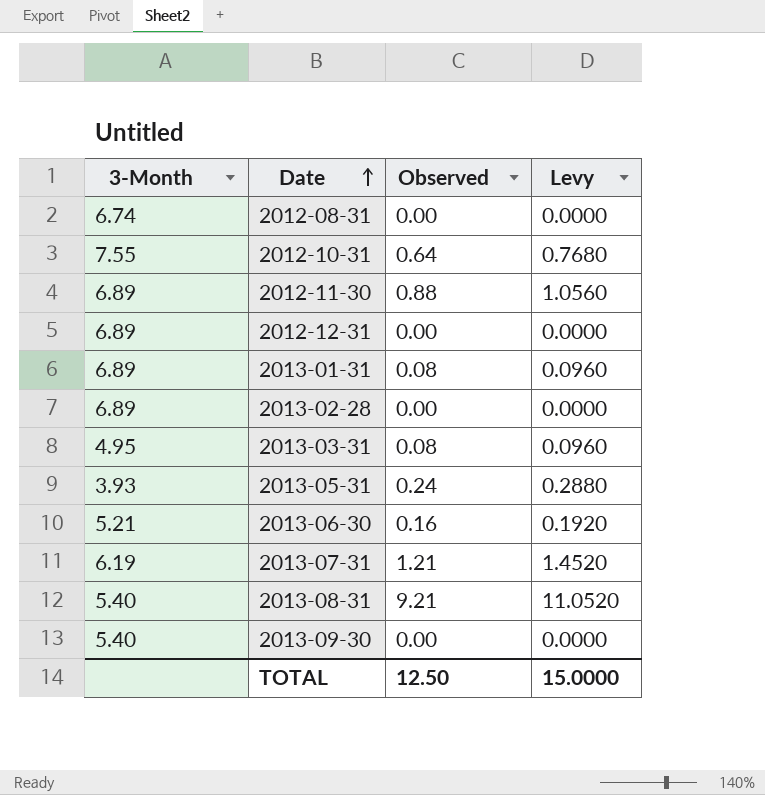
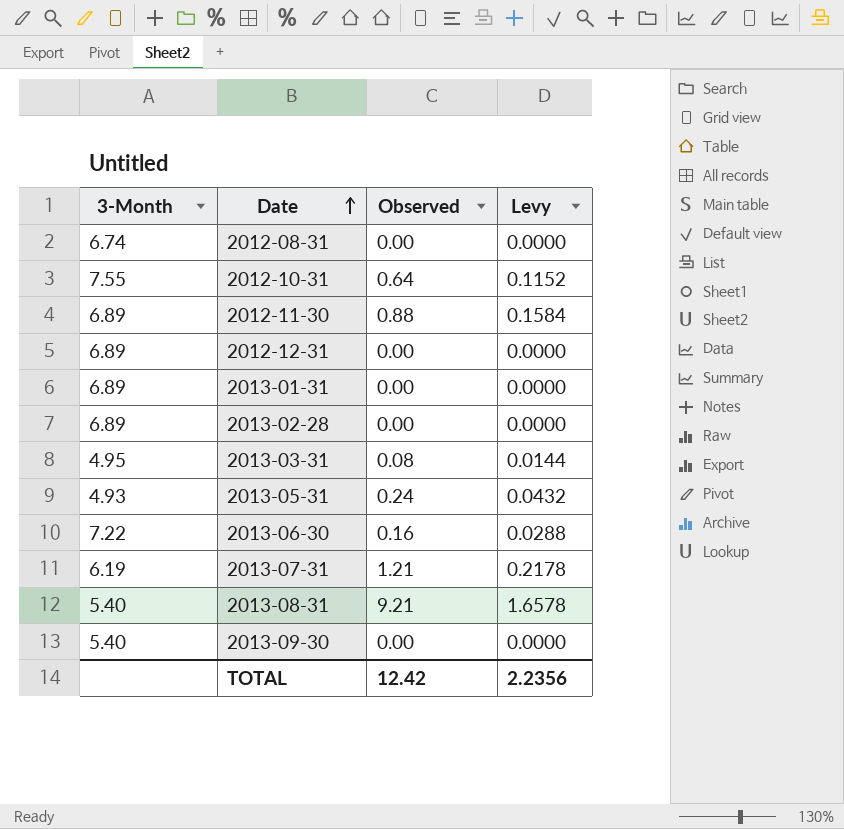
column Levy | formula: [Observed] * 1.2 -> [Observed] * 0.18
2013-01-31 | Observed: 0.08 -> 0.00
2013-05-31 | 3-Month: 3.93 -> 4.93
2013-06-30 | 3-Month: 5.21 -> 7.22
TOTAL | Observed: 12.50 -> 12.42
TOTAL | Levy: 15.0000 -> 2.2356

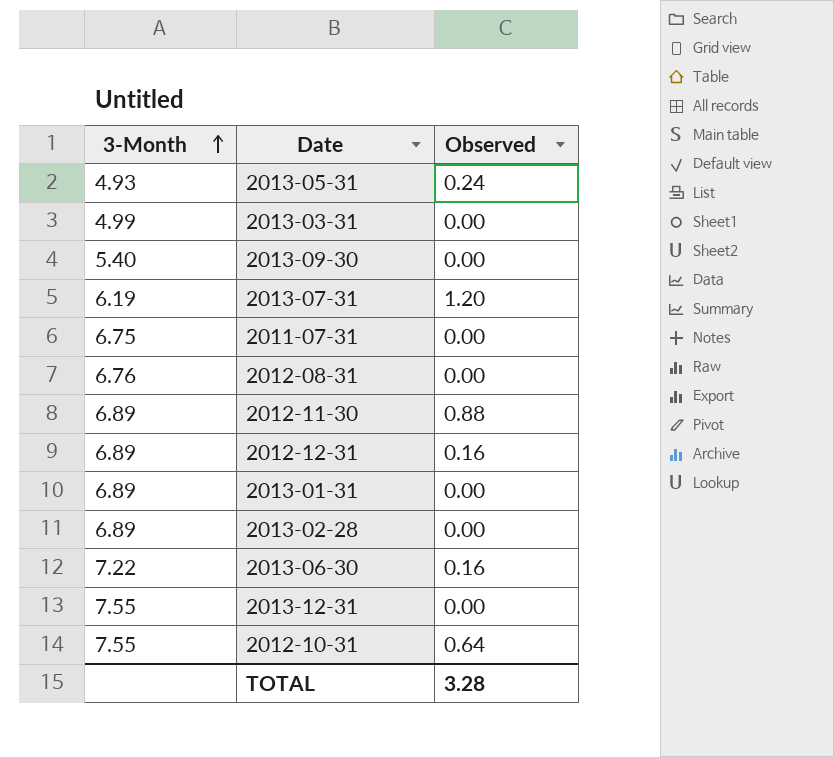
row order: Date ascending -> 3-Month ascending
column Levy | formula: [Observed] * 0.18 -> none
row 2013-08-31: 5.40 | 9.21 | 1.6578 -> none
2013-03-31 | 3-Month: 4.95 -> 4.99
2013-03-31 | Observed: 0.08 -> 0.00
2013-07-31 | Observed: 1.21 -> 1.20
row 2011-07-31: none -> 6.75 | 0.00
2012-08-31 | 3-Month: 6.74 -> 6.76
2012-12-31 | Observed: 0.00 -> 0.16
row 2013-12-31: none -> 7.55 | 0.00
TOTAL | Observed: 12.42 -> 3.28

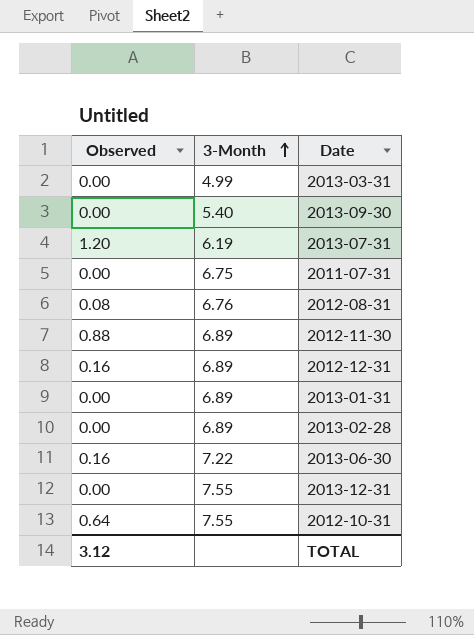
column Observed | position: 3 -> 1
row 2013-05-31: 4.93 | 0.24 -> none
2012-08-31 | Observed: 0.00 -> 0.08
TOTAL | Observed: 3.28 -> 3.12

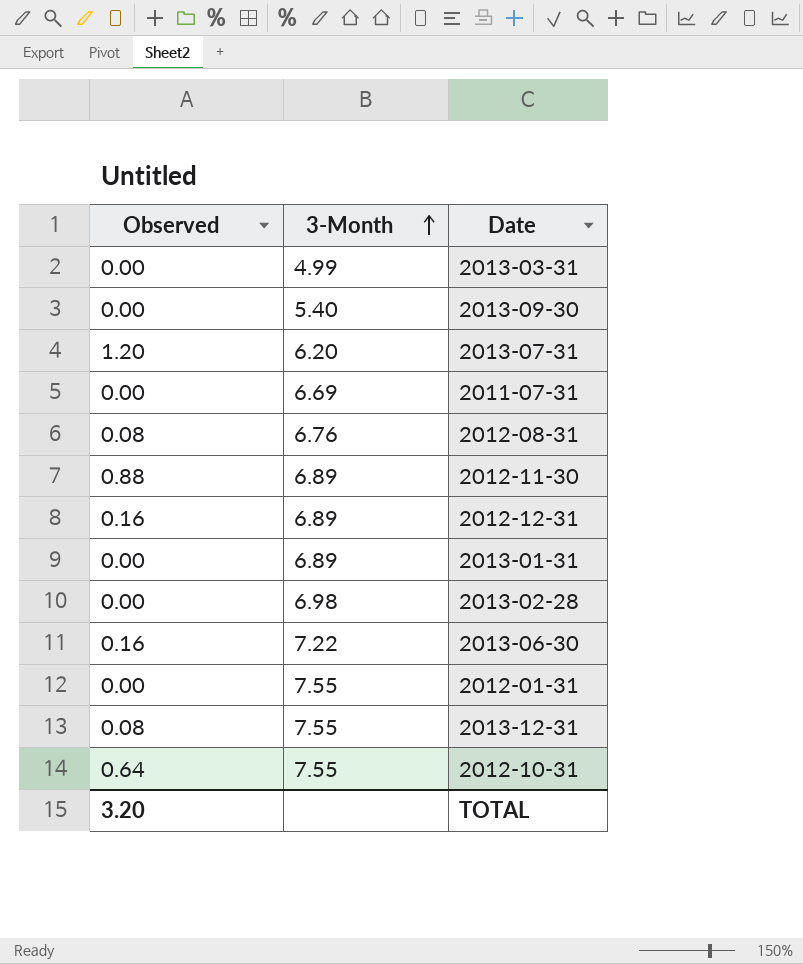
2013-07-31 | 3-Month: 6.19 -> 6.20
2011-07-31 | 3-Month: 6.75 -> 6.69
2013-02-28 | 3-Month: 6.89 -> 6.98
row 2012-01-31: none -> 0.00 | 7.55
2013-12-31 | Observed: 0.00 -> 0.08
TOTAL | Observed: 3.12 -> 3.20

